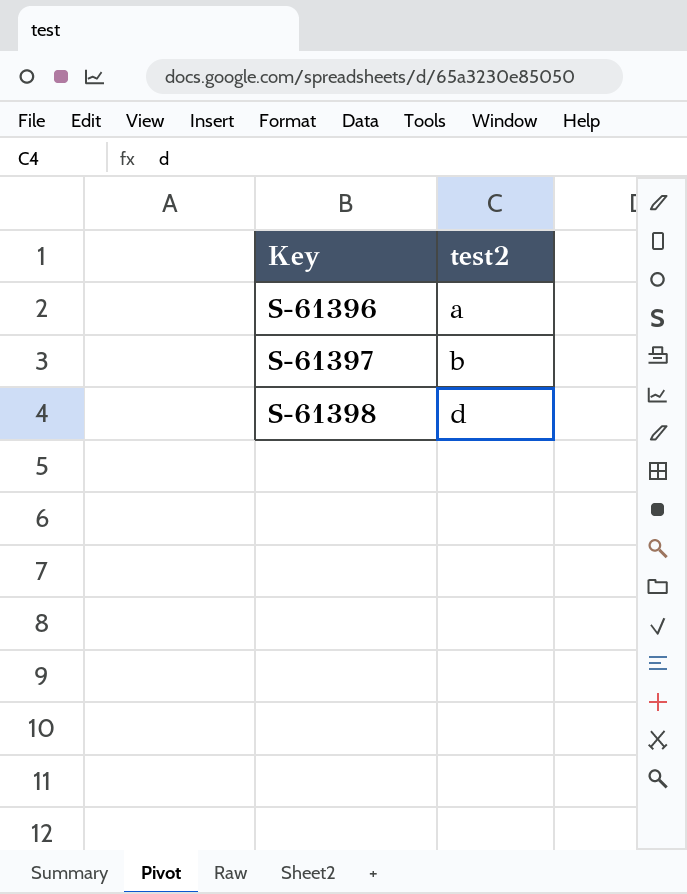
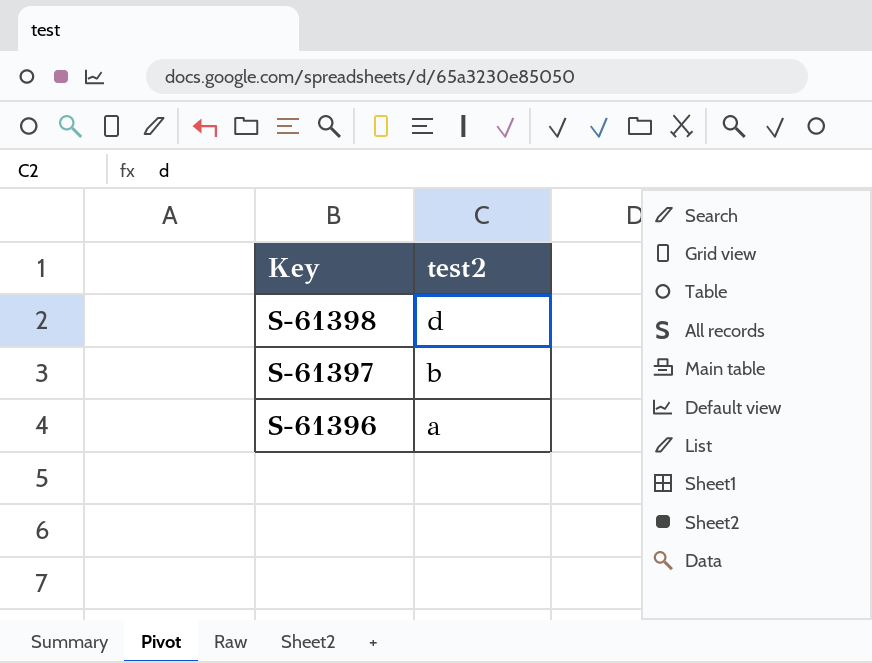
row order: Key ascending -> Key descending

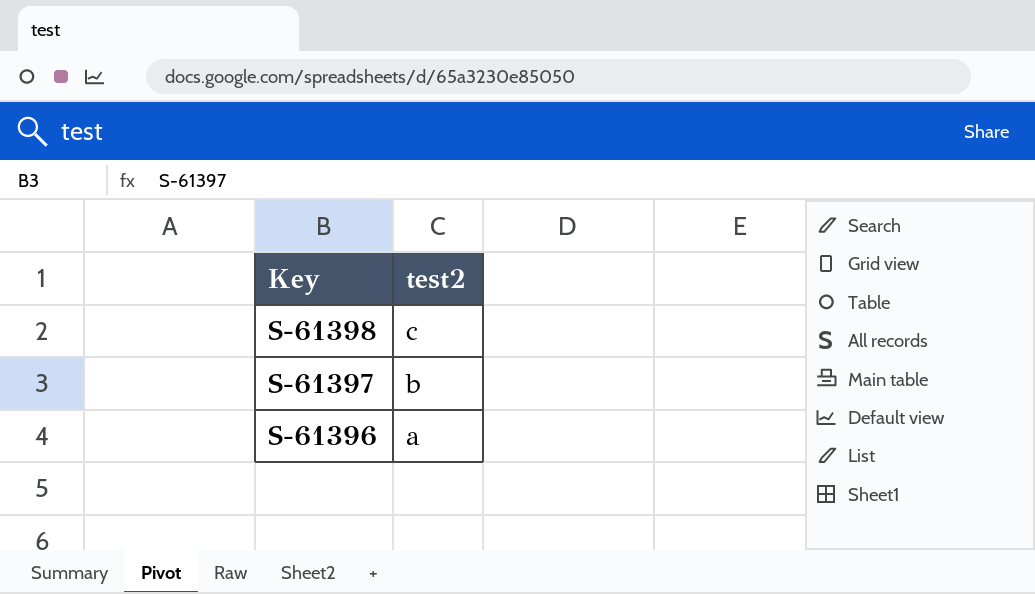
S-61398 | test2: d -> c

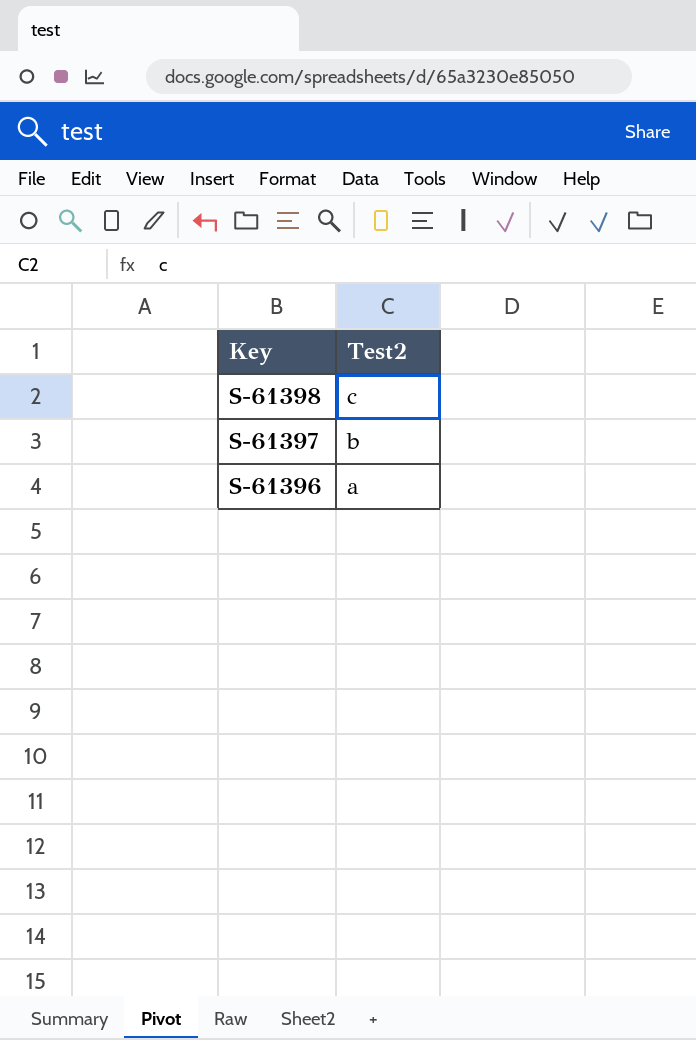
column name: test2 -> Test2

